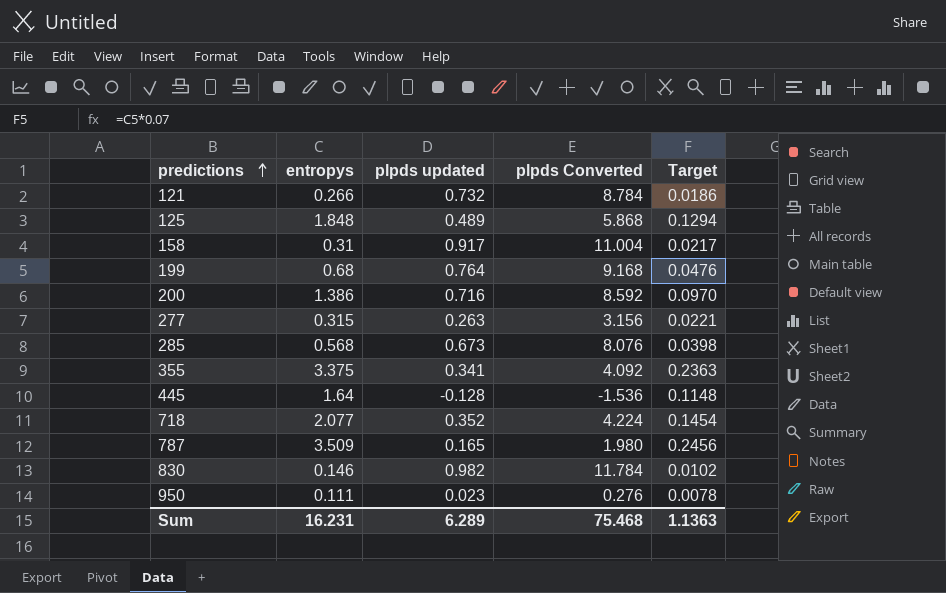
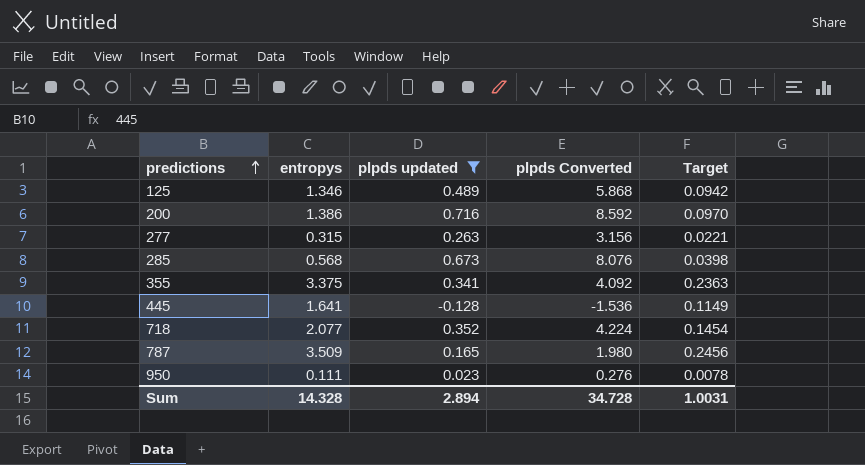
filter: none -> plpds updated <= 0.716
125 | entropys: 1.848 -> 1.346
125 | Target: 0.1294 -> 0.0942
445 | entropys: 1.64 -> 1.641
445 | Target: 0.1148 -> 0.1149
Sum | entropys: 16.231 -> 14.328
Sum | plpds updated: 6.289 -> 2.894
Sum | plpds Converted: 75.468 -> 34.728
Sum | Target: 1.1363 -> 1.0031

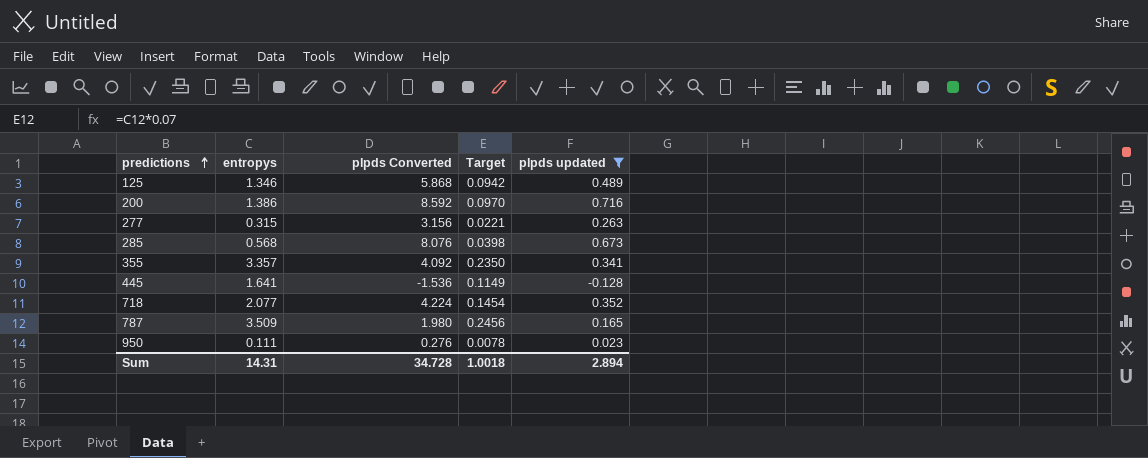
column plpds updated | position: 3 -> 5
355 | entropys: 3.375 -> 3.357
355 | Target: 0.2363 -> 0.2350
Sum | entropys: 14.328 -> 14.31
Sum | Target: 1.0031 -> 1.0018

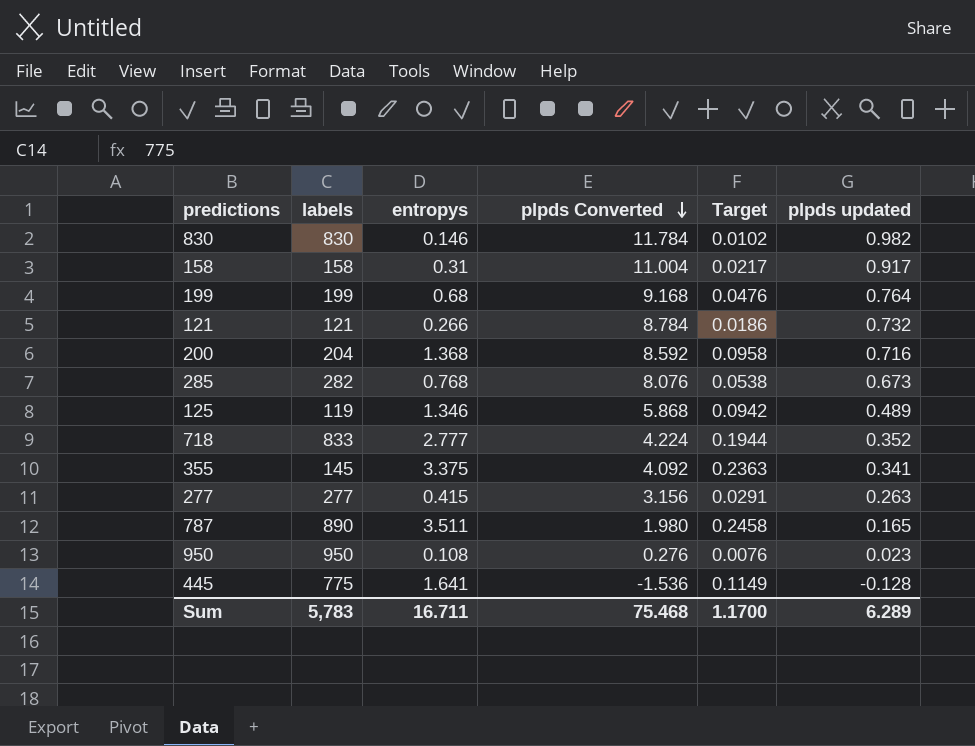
filter: plpds updated <= 0.716 -> none
row order: predictions ascending -> plpds Converted descending
column labels | position: none -> 2
200 | entropys: 1.386 -> 1.368
200 | Target: 0.0970 -> 0.0958
285 | entropys: 0.568 -> 0.768
285 | Target: 0.0398 -> 0.0538
718 | entropys: 2.077 -> 2.777
718 | Target: 0.1454 -> 0.1944
355 | entropys: 3.357 -> 3.375
355 | Target: 0.2350 -> 0.2363
277 | entropys: 0.315 -> 0.415
277 | Target: 0.0221 -> 0.0291
787 | entropys: 3.509 -> 3.511
787 | Target: 0.2456 -> 0.2458
950 | entropys: 0.111 -> 0.108
950 | Target: 0.0078 -> 0.0076
Sum | entropys: 14.31 -> 16.711
Sum | plpds Converted: 34.728 -> 75.468
Sum | Target: 1.0018 -> 1.1700
Sum | plpds updated: 2.894 -> 6.289

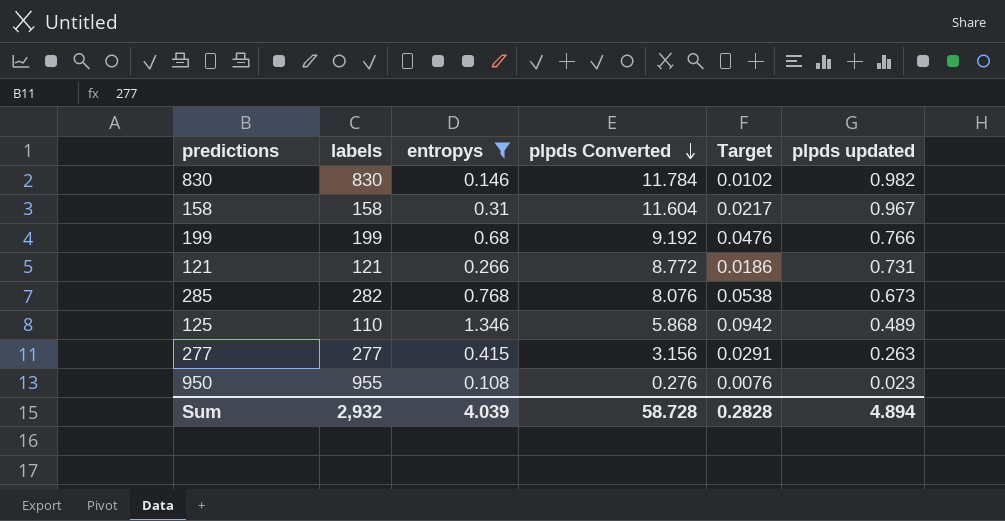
filter: none -> entropys <= 1.346
158 | plpds Converted: 11.004 -> 11.604
158 | plpds updated: 0.917 -> 0.967
199 | plpds Converted: 9.168 -> 9.192
199 | plpds updated: 0.764 -> 0.766
121 | plpds Converted: 8.784 -> 8.772
121 | plpds updated: 0.732 -> 0.731
125 | labels: 119 -> 110
950 | labels: 950 -> 955
Sum | labels: 5,783 -> 2,932
Sum | entropys: 16.711 -> 4.039
Sum | plpds Converted: 75.468 -> 58.728
Sum | Target: 1.1700 -> 0.2828
Sum | plpds updated: 6.289 -> 4.894

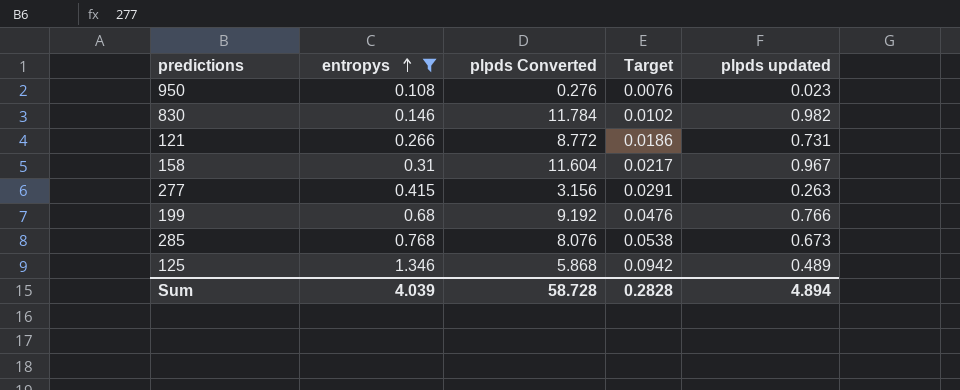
row order: plpds Converted descending -> entropys ascending
column labels | position: 2 -> none

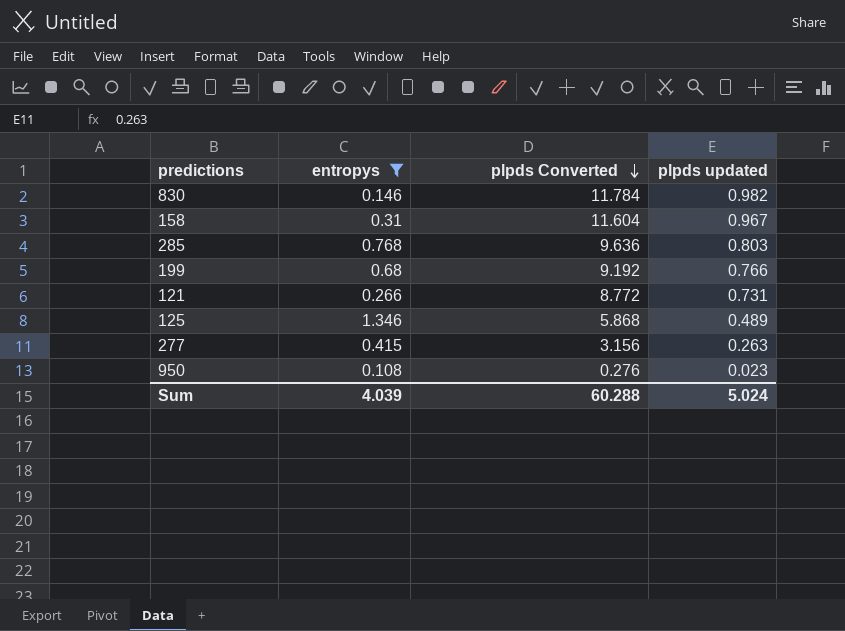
row order: entropys ascending -> plpds Converted descending
column Target | formula: [entropys] * 0.07 -> none
285 | plpds Converted: 8.076 -> 9.636
285 | plpds updated: 0.673 -> 0.803
Sum | plpds Converted: 58.728 -> 60.288
Sum | plpds updated: 4.894 -> 5.024

